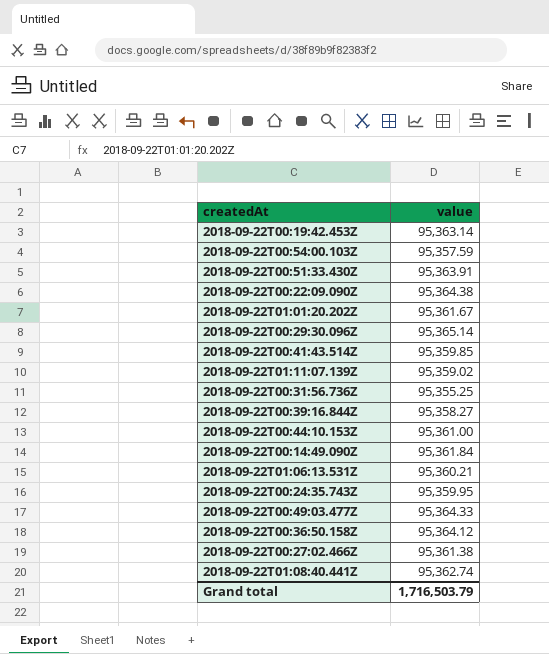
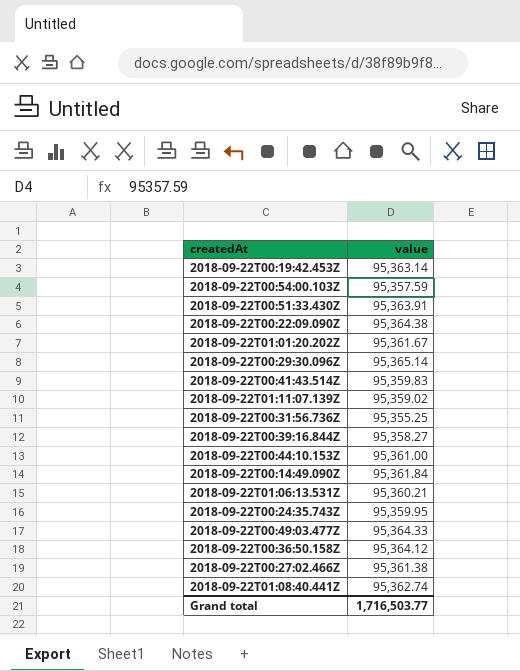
2018-09-22T00:41:43.514Z | value: 95,359.85 -> 95,359.83
Grand total | value: 1,716,503.79 -> 1,716,503.77

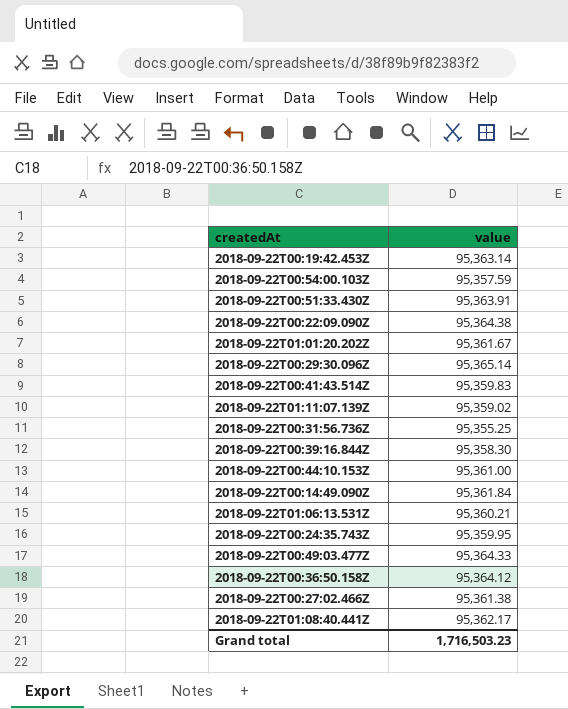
2018-09-22T00:39:16.844Z | value: 95,358.27 -> 95,358.30
2018-09-22T01:08:40.441Z | value: 95,362.74 -> 95,362.17
Grand total | value: 1,716,503.77 -> 1,716,503.23

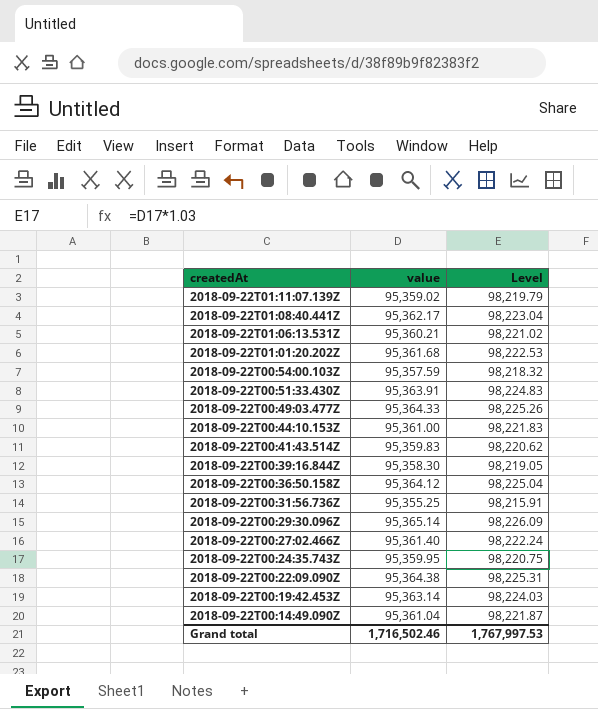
row order: none -> createdAt descending
column Level | formula: none -> [value] * 1.03
2018-09-22T01:01:20.202Z | value: 95,361.67 -> 95,361.68
2018-09-22T00:27:02.466Z | value: 95,361.38 -> 95,361.40
2018-09-22T00:14:49.090Z | value: 95,361.84 -> 95,361.04
Grand total | value: 1,716,503.23 -> 1,716,502.46

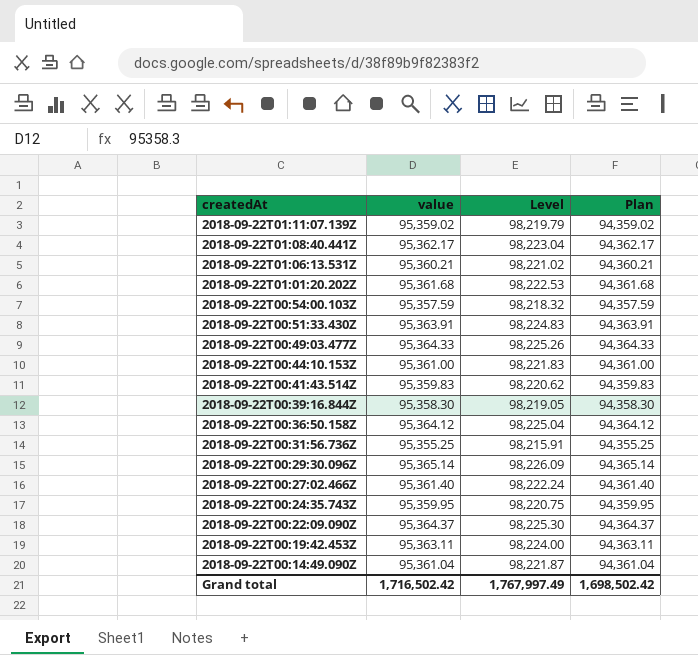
column Plan | formula: none -> [value] - 1000
2018-09-22T00:22:09.090Z | value: 95,364.38 -> 95,364.37
2018-09-22T00:22:09.090Z | Level: 98,225.31 -> 98,225.30
2018-09-22T00:19:42.453Z | value: 95,363.14 -> 95,363.11
2018-09-22T00:19:42.453Z | Level: 98,224.03 -> 98,224.00
Grand total | value: 1,716,502.46 -> 1,716,502.42
Grand total | Level: 1,767,997.53 -> 1,767,997.49

